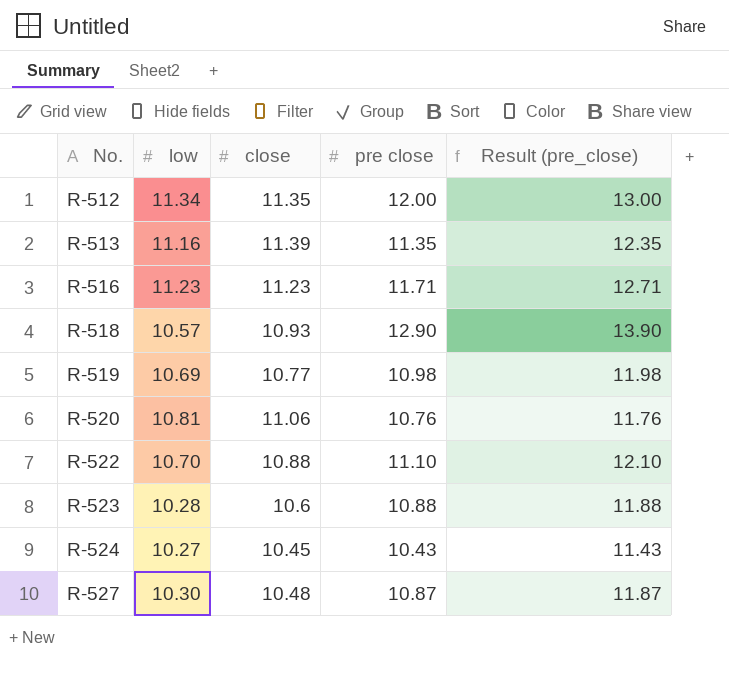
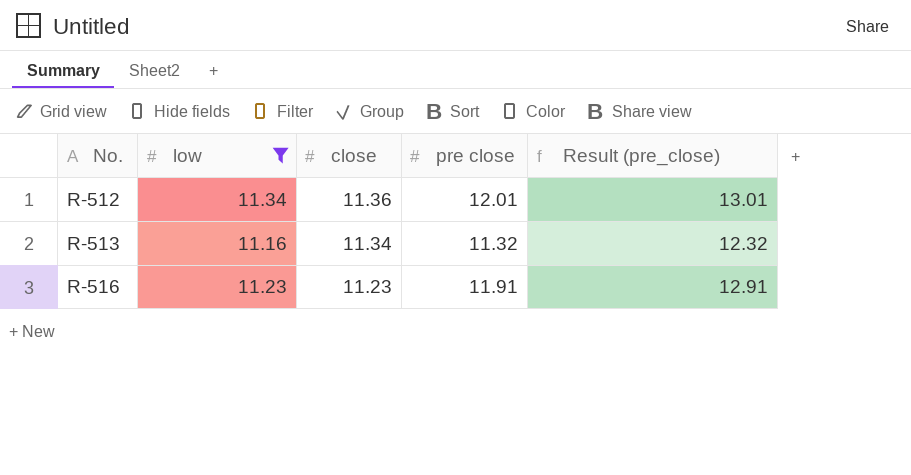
filter: none -> low >= 11.16
R-512 | close: 11.35 -> 11.36
R-512 | pre close: 12.00 -> 12.01
R-512 | Result (pre_close): 13.00 -> 13.01
R-513 | close: 11.39 -> 11.34
R-513 | pre close: 11.35 -> 11.32
R-513 | Result (pre_close): 12.35 -> 12.32
R-516 | pre close: 11.71 -> 11.91
R-516 | Result (pre_close): 12.71 -> 12.91

